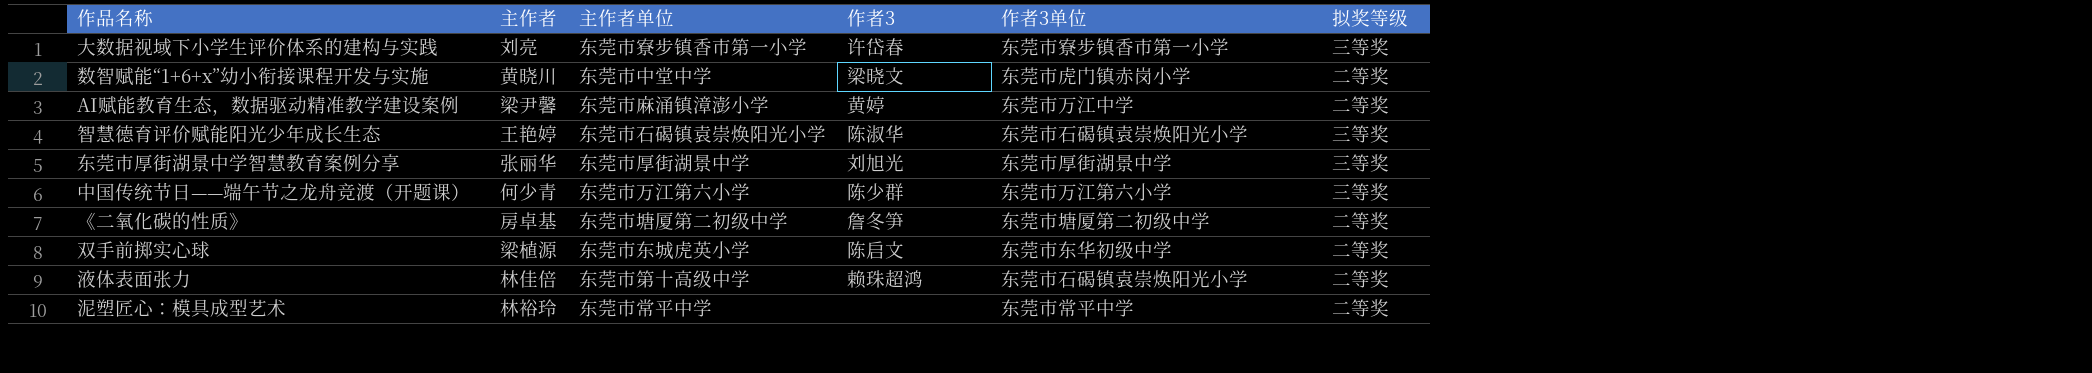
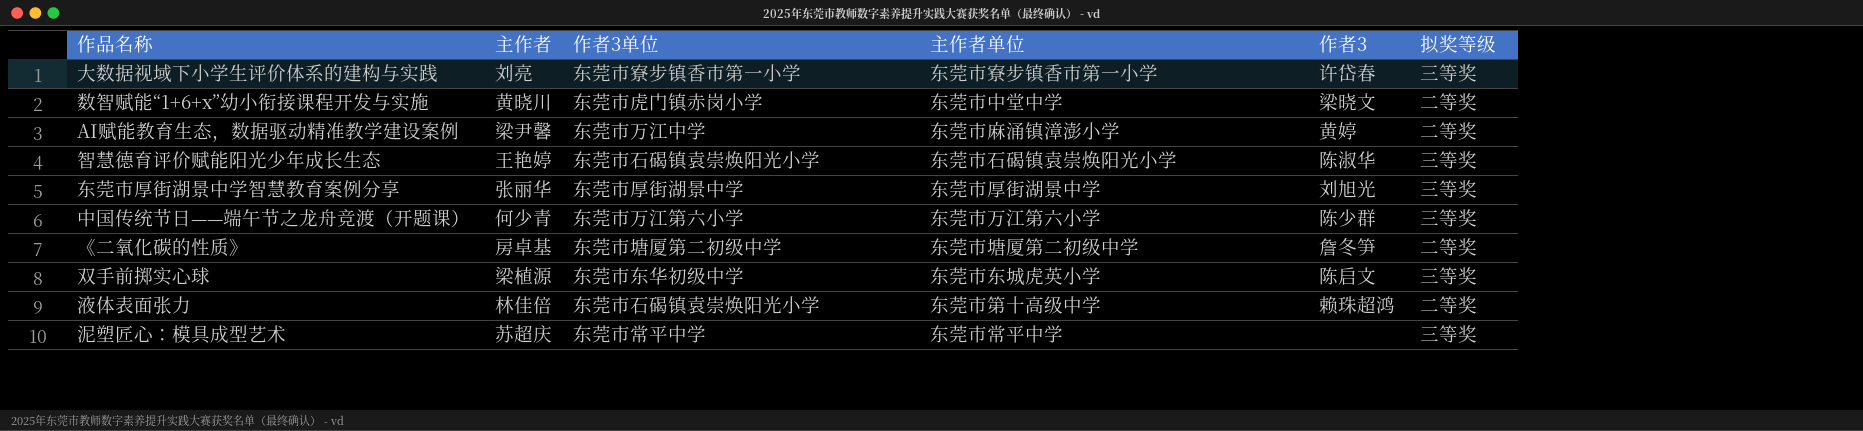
column 作者3单位 | position: 5 -> 3
双手前掷实心球 | 拟奖等级: 二等奖 -> 三等奖
泥塑匠心：模具成型艺术 | 主作者: 林裕玲 -> 苏超庆
泥塑匠心：模具成型艺术 | 拟奖等级: 二等奖 -> 三等奖

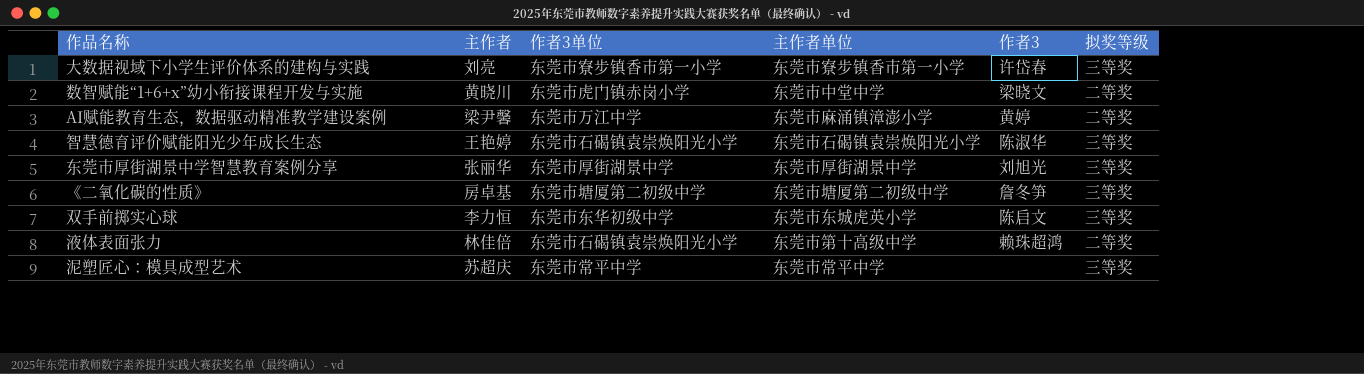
row 中国传统节日——端午节之龙舟竞渡（开题课）: 何少青 | 东莞市万江第六小学 | 东莞市万江第六小学 | 陈少群 | 三等奖 -> none
《二氧化碳的性质》 | 拟奖等级: 二等奖 -> 三等奖
双手前掷实心球 | 主作者: 梁植源 -> 李力恒

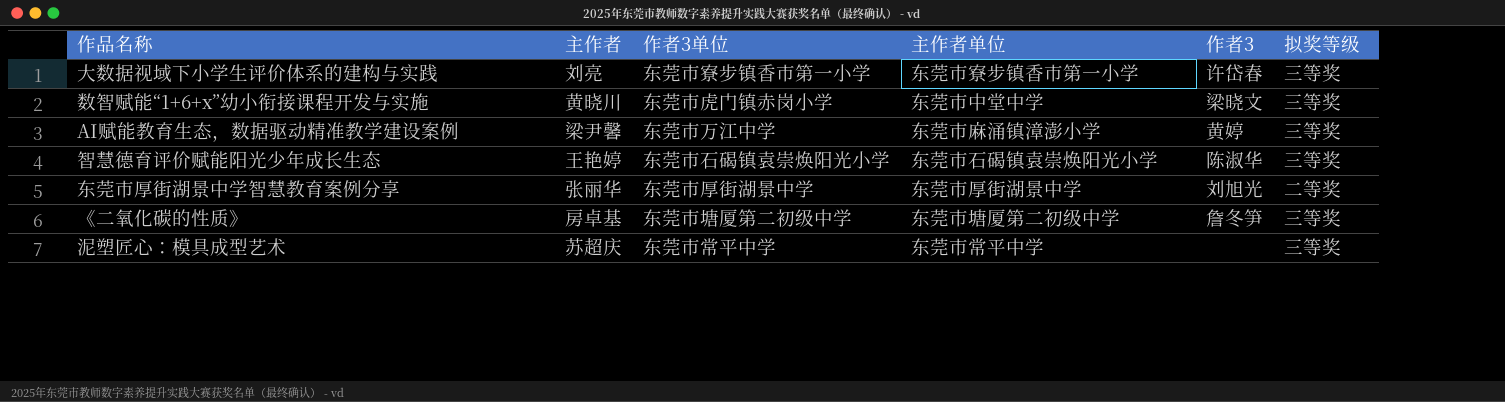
row 双手前掷实心球: 李力恒 | 东莞市东华初级中学 | 东莞市东城虎英小学 | 陈启文 | 三等奖 -> none
row 液体表面张力: 林佳倍 | 东莞市石碣镇袁崇焕阳光小学 | 东莞市第十高级中学 | 赖珠超鸿 | 二等奖 -> none
数智赋能“1+6+x”幼小衔接课程开发与实施 | 拟奖等级: 二等奖 -> 三等奖
AI赋能教育生态，数据驱动精准教学建设案例 | 拟奖等级: 二等奖 -> 三等奖
东莞市厚街湖景中学智慧教育案例分享 | 拟奖等级: 三等奖 -> 二等奖

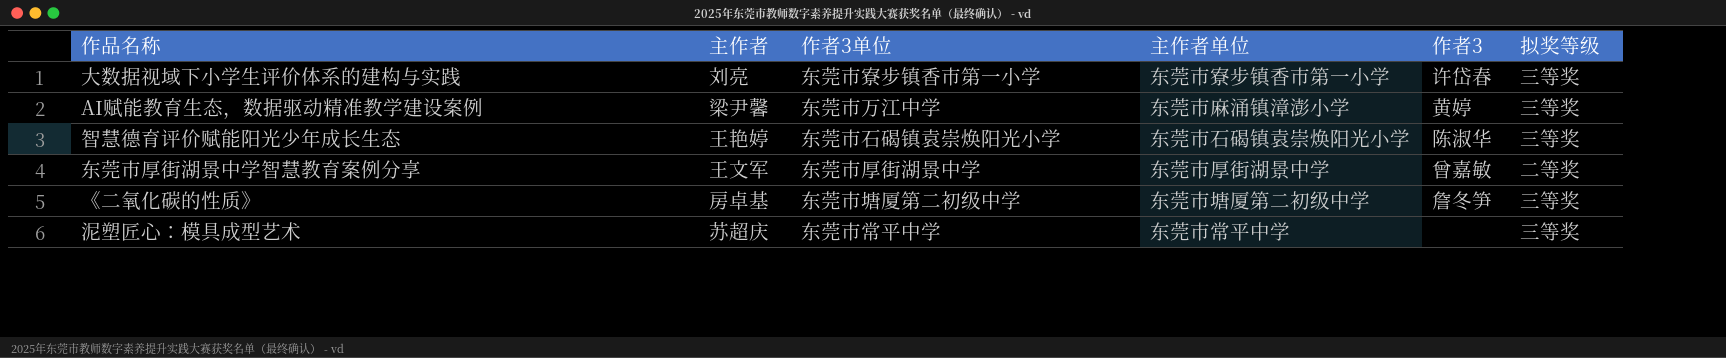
row 数智赋能“1+6+x”幼小衔接课程开发与实施: 黄晓川 | 东莞市虎门镇赤岗小学 | 东莞市中堂中学 | 梁晓文 | 三等奖 -> none
东莞市厚街湖景中学智慧教育案例分享 | 主作者: 张丽华 -> 王文军
东莞市厚街湖景中学智慧教育案例分享 | 作者3: 刘旭光 -> 曾嘉敏

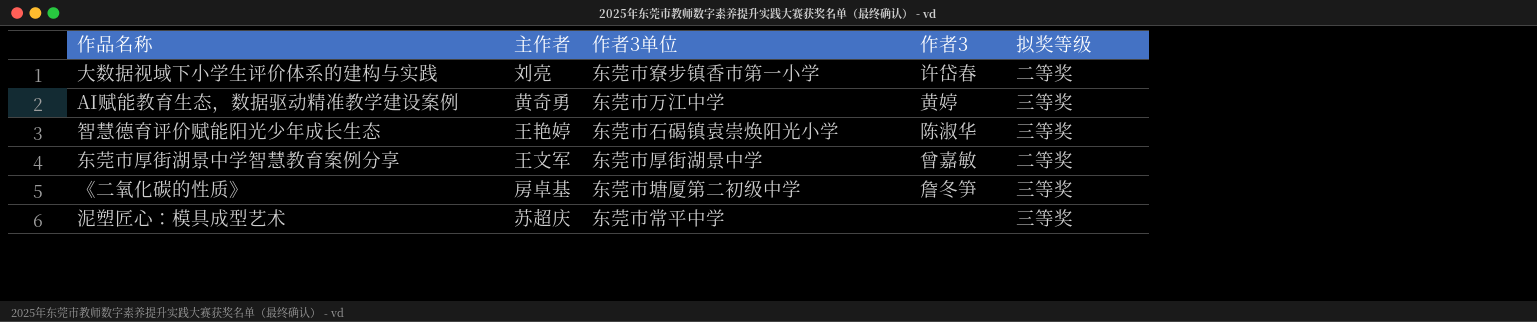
column 主作者单位 | position: 4 -> none
大数据视域下小学生评价体系的建构与实践 | 拟奖等级: 三等奖 -> 二等奖
AI赋能教育生态，数据驱动精准教学建设案例 | 主作者: 梁尹馨 -> 黄奇勇

